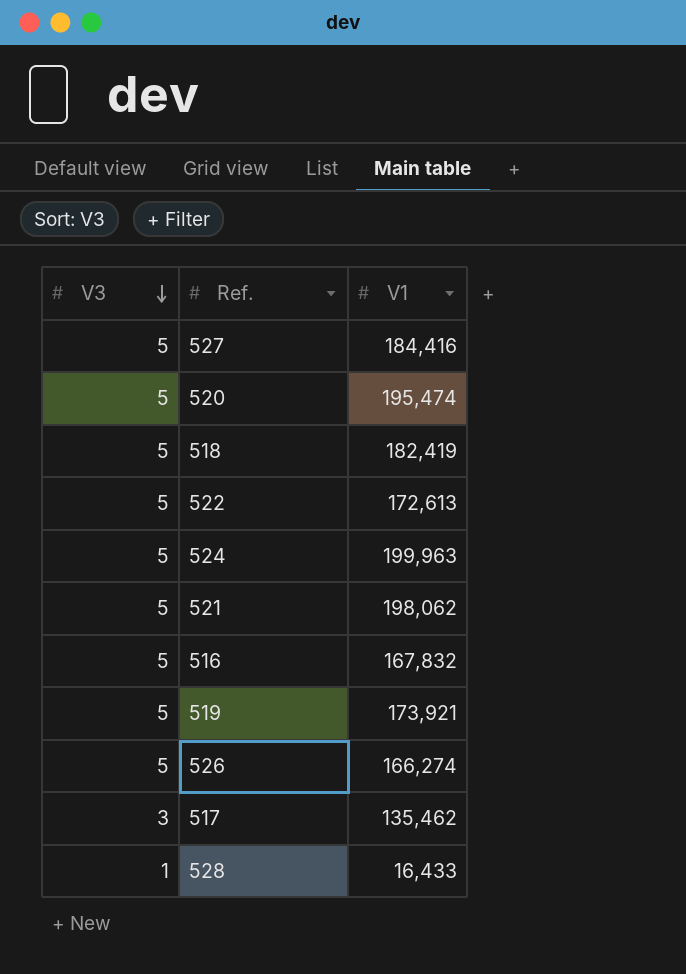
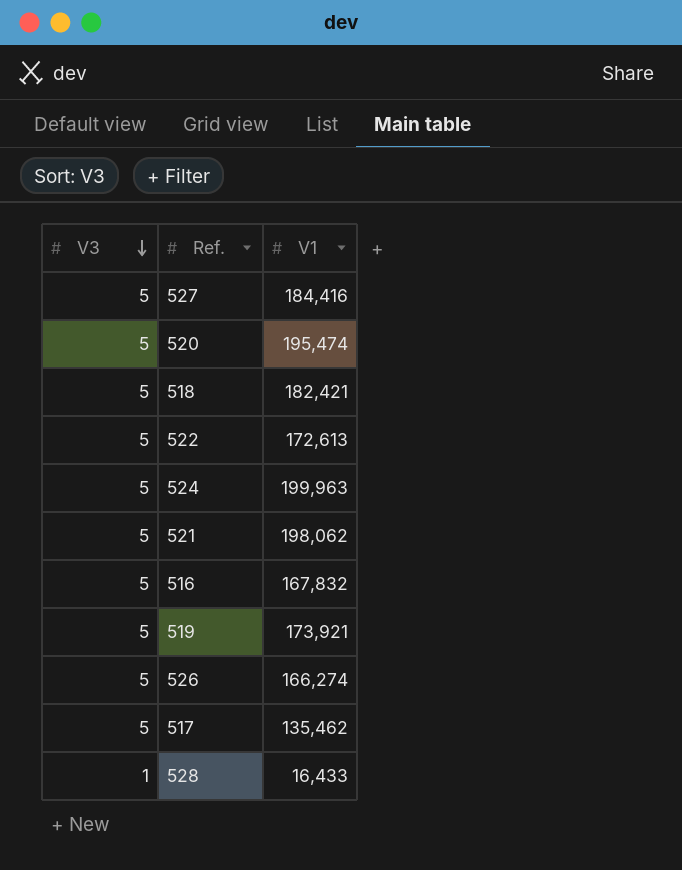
518 | V1: 182,419 -> 182,421
517 | V3: 3 -> 5

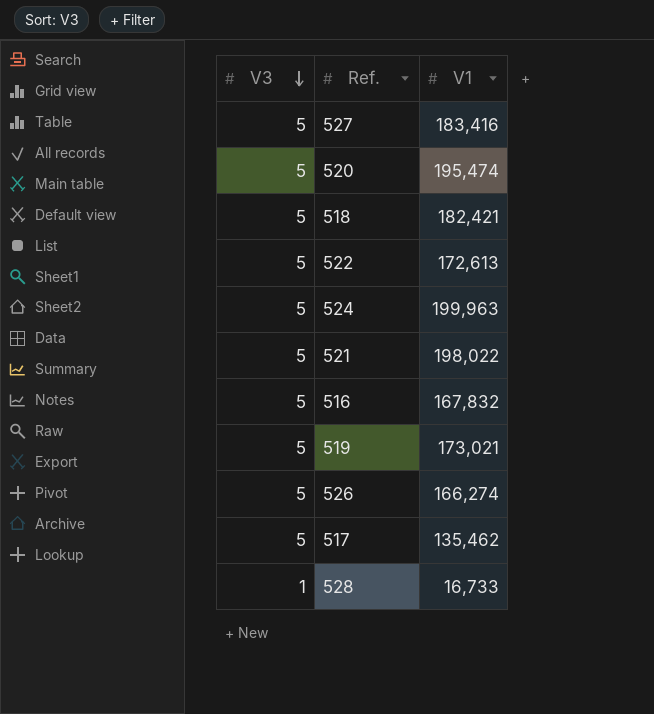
527 | V1: 184,416 -> 183,416
521 | V1: 198,062 -> 198,022
519 | V1: 173,921 -> 173,021
528 | V1: 16,433 -> 16,733

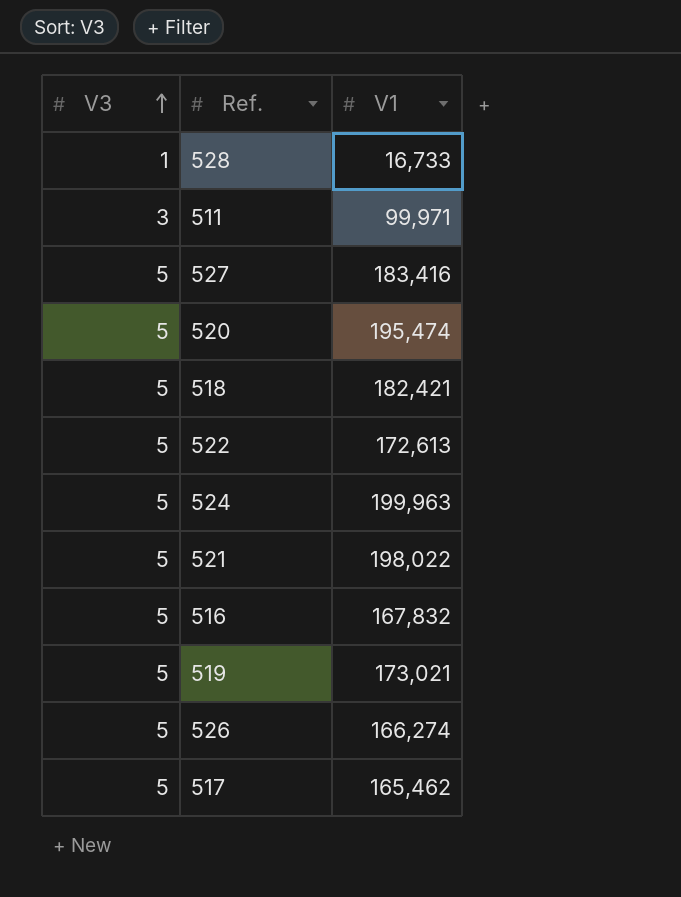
row order: V3 descending -> V3 ascending
row 511: none -> 3 | 99,971
517 | V1: 135,462 -> 165,462

